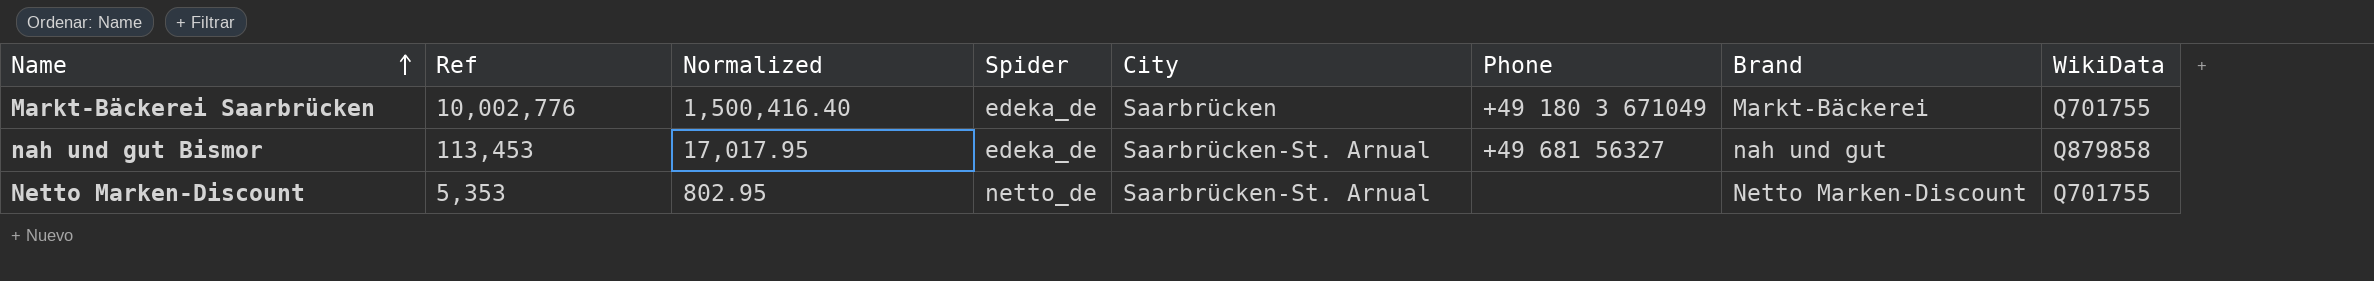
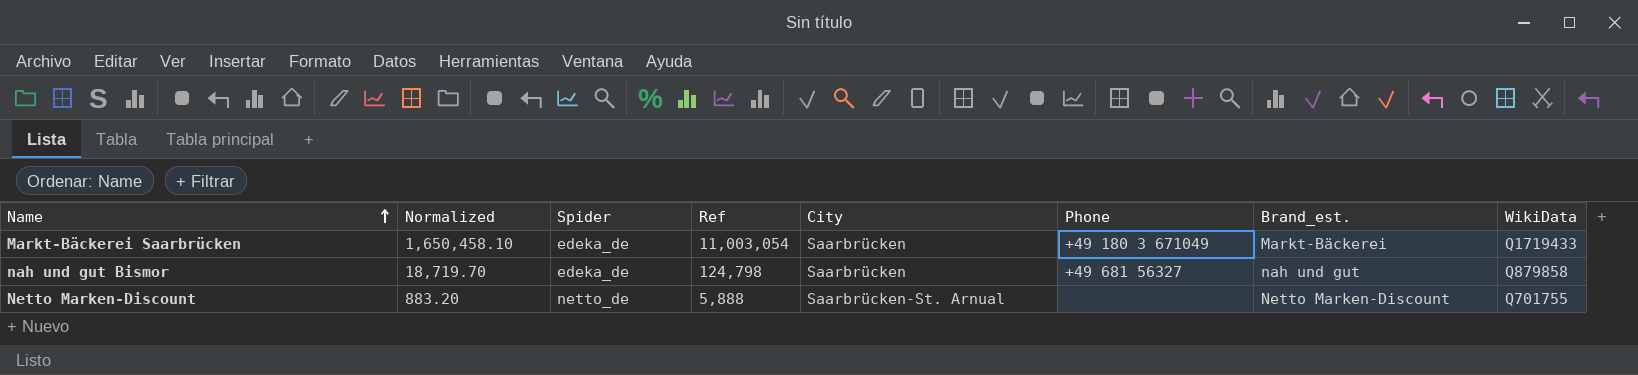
column Ref | position: 2 -> 4
column name: Brand -> Brand_est.
Markt-Bäckerei Saarbrücken | Normalized: 1,500,416.40 -> 1,650,458.10
Markt-Bäckerei Saarbrücken | Ref: 10,002,776 -> 11,003,054
Markt-Bäckerei Saarbrücken | WikiData: Q701755 -> Q1719433
nah und gut Bismor | Normalized: 17,017.95 -> 18,719.70
nah und gut Bismor | Ref: 113,453 -> 124,798
nah und gut Bismor | City: Saarbrücken-St. Arnual -> Saarbrücken
Netto Marken-Discount | Normalized: 802.95 -> 883.20
Netto Marken-Discount | Ref: 5,353 -> 5,888

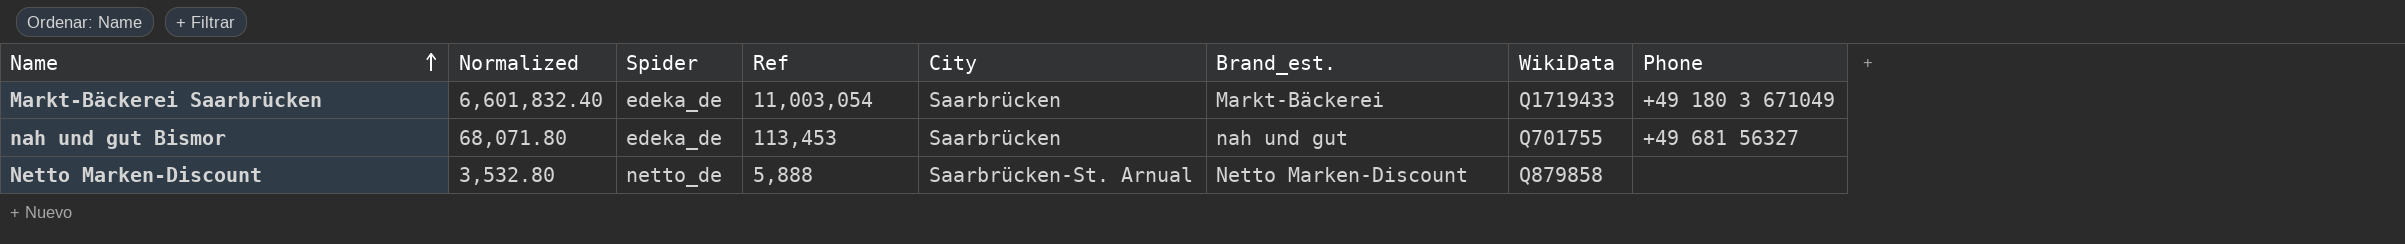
column Normalized | formula: [Ref] * 0.15 -> [Ref] * 0.6
column Phone | position: 6 -> 8
nah und gut Bismor | Ref: 124,798 -> 113,453
nah und gut Bismor | WikiData: Q879858 -> Q701755
Netto Marken-Discount | WikiData: Q701755 -> Q879858

